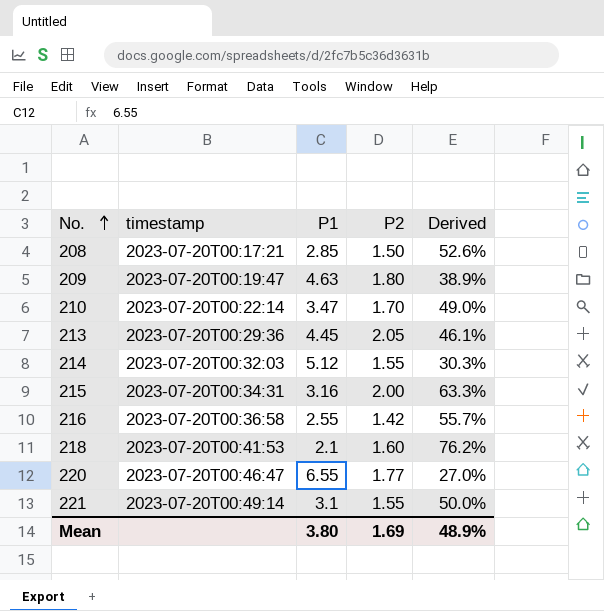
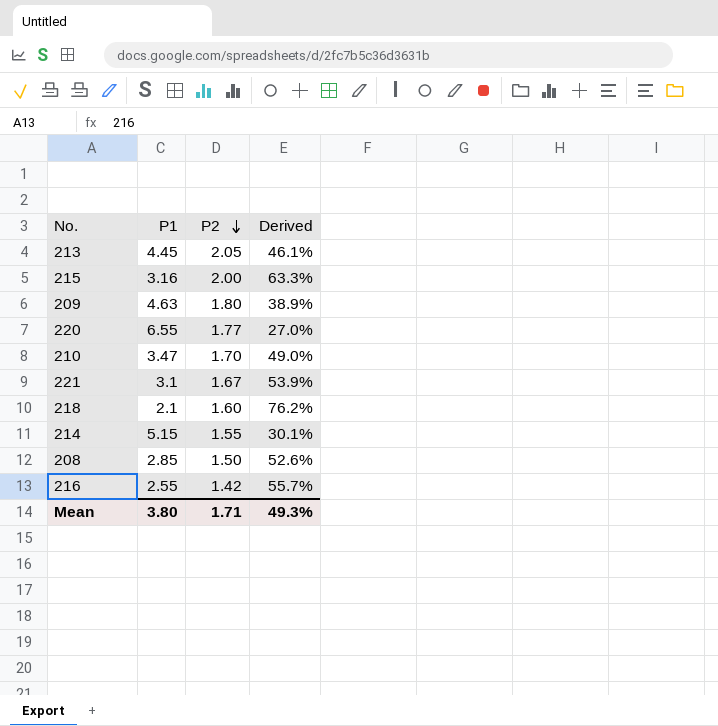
row order: No. ascending -> P2 descending
column timestamp | position: 2 -> none
221 | P2: 1.55 -> 1.67
221 | Derived: 50.0% -> 53.9%
214 | P1: 5.12 -> 5.15
214 | Derived: 30.3% -> 30.1%
Mean | P2: 1.69 -> 1.71
Mean | Derived: 48.9% -> 49.3%

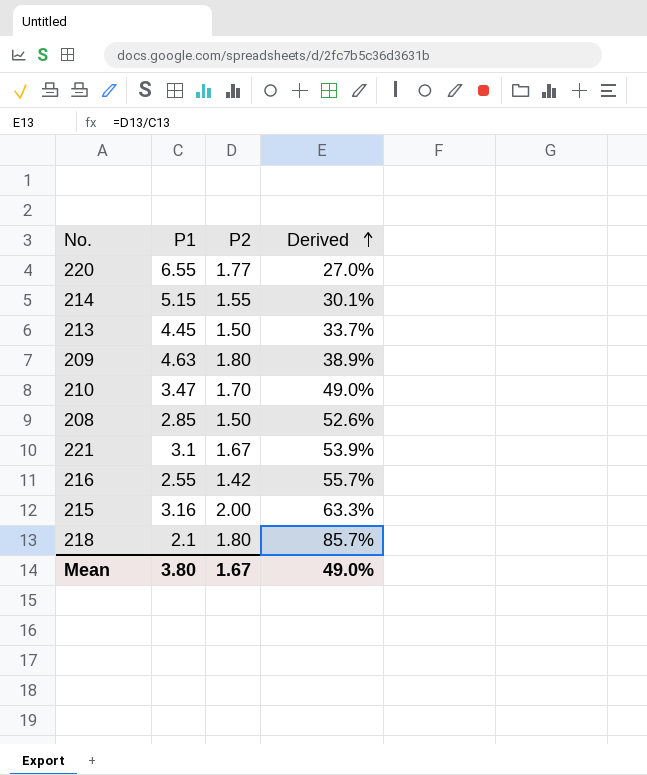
row order: P2 descending -> Derived ascending
213 | P2: 2.05 -> 1.50
213 | Derived: 46.1% -> 33.7%
218 | P2: 1.60 -> 1.80
218 | Derived: 76.2% -> 85.7%
Mean | P2: 1.71 -> 1.67
Mean | Derived: 49.3% -> 49.0%

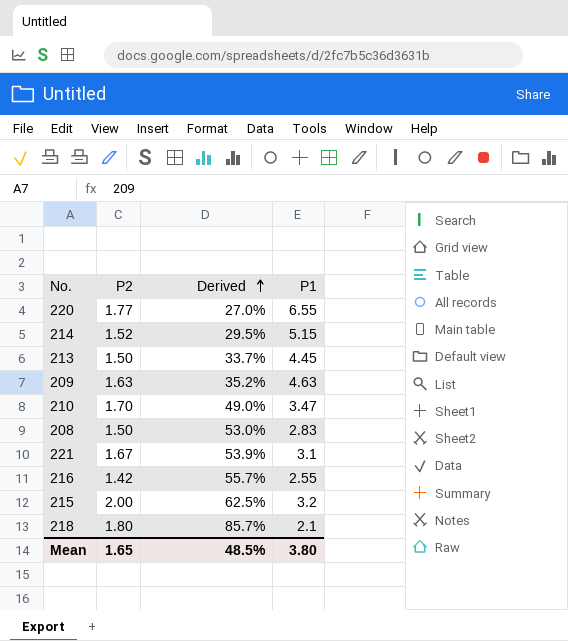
column P1 | position: 2 -> 4
214 | P2: 1.55 -> 1.52
214 | Derived: 30.1% -> 29.5%
209 | P2: 1.80 -> 1.63
209 | Derived: 38.9% -> 35.2%
208 | Derived: 52.6% -> 53.0%
208 | P1: 2.85 -> 2.83
215 | Derived: 63.3% -> 62.5%
215 | P1: 3.16 -> 3.2
Mean | P2: 1.67 -> 1.65
Mean | Derived: 49.0% -> 48.5%

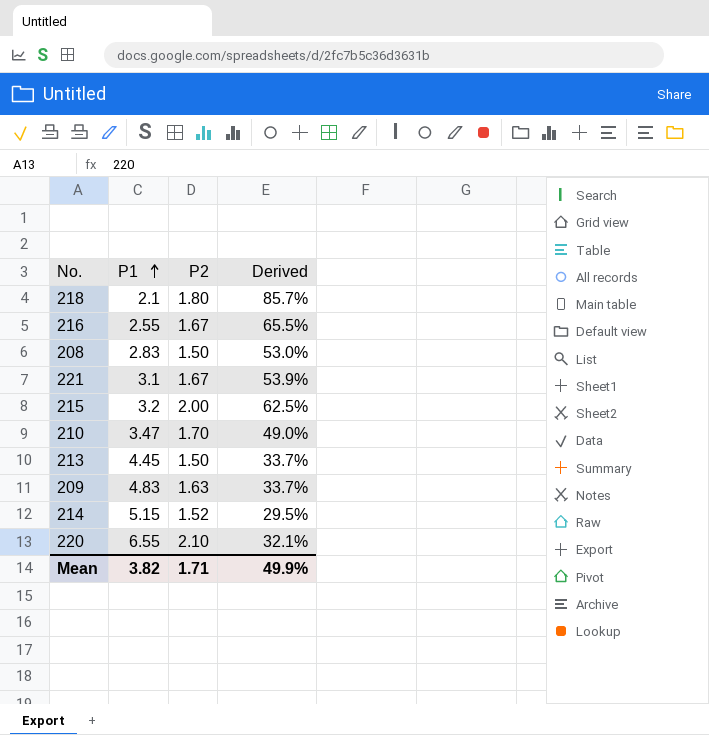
row order: Derived ascending -> P1 ascending
column P1 | position: 4 -> 2
216 | P2: 1.42 -> 1.67
216 | Derived: 55.7% -> 65.5%
209 | P1: 4.63 -> 4.83
209 | Derived: 35.2% -> 33.7%
220 | P2: 1.77 -> 2.10
220 | Derived: 27.0% -> 32.1%
Mean | P1: 3.80 -> 3.82
Mean | P2: 1.65 -> 1.71
Mean | Derived: 48.5% -> 49.9%

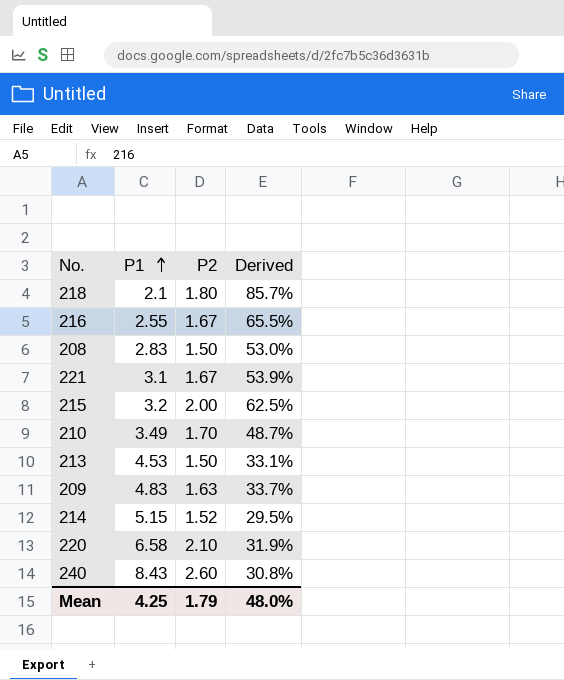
210 | P1: 3.47 -> 3.49
210 | Derived: 49.0% -> 48.7%
213 | P1: 4.45 -> 4.53
213 | Derived: 33.7% -> 33.1%
220 | P1: 6.55 -> 6.58
220 | Derived: 32.1% -> 31.9%
row 240: none -> 8.43 | 2.60 | 30.8%
Mean | P1: 3.82 -> 4.25
Mean | P2: 1.71 -> 1.79
Mean | Derived: 49.9% -> 48.0%

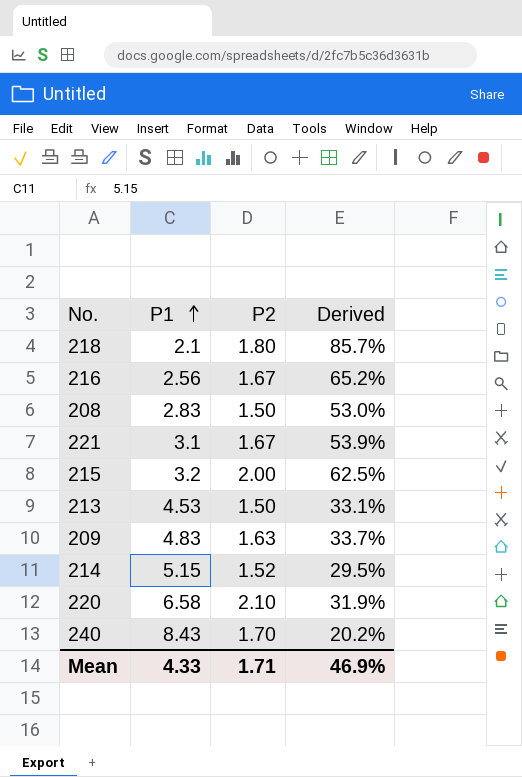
row 210: 3.49 | 1.70 | 48.7% -> none
216 | P1: 2.55 -> 2.56
216 | Derived: 65.5% -> 65.2%
240 | P2: 2.60 -> 1.70
240 | Derived: 30.8% -> 20.2%
Mean | P1: 4.25 -> 4.33
Mean | P2: 1.79 -> 1.71
Mean | Derived: 48.0% -> 46.9%

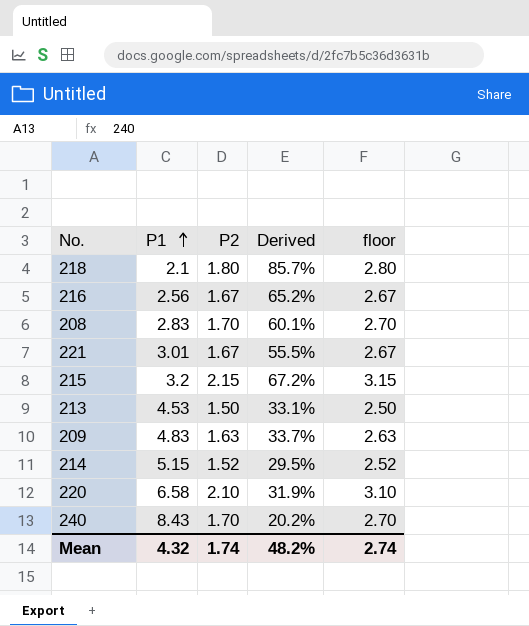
column floor | formula: none -> [P2] + 1
208 | P2: 1.50 -> 1.70
208 | Derived: 53.0% -> 60.1%
221 | P1: 3.1 -> 3.01
221 | Derived: 53.9% -> 55.5%
215 | P2: 2.00 -> 2.15
215 | Derived: 62.5% -> 67.2%
Mean | P1: 4.33 -> 4.32
Mean | P2: 1.71 -> 1.74
Mean | Derived: 46.9% -> 48.2%

